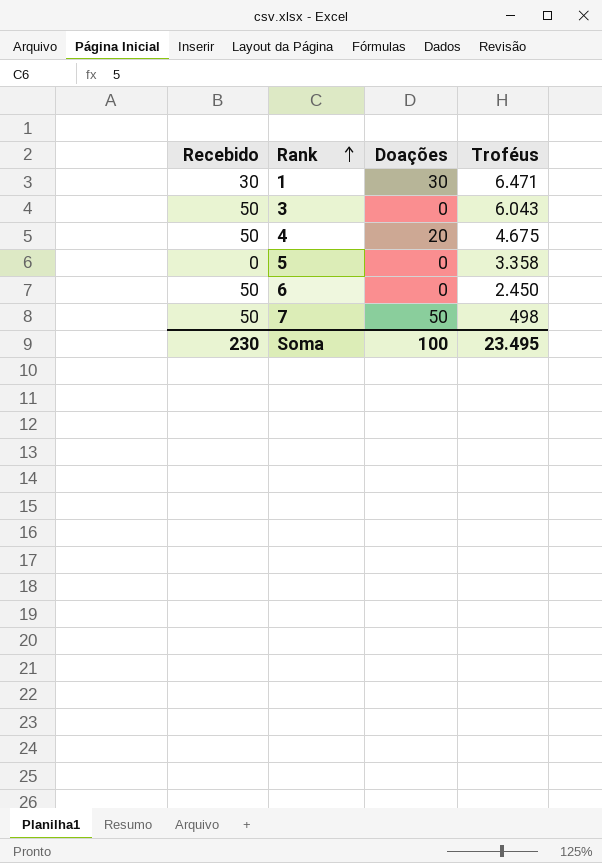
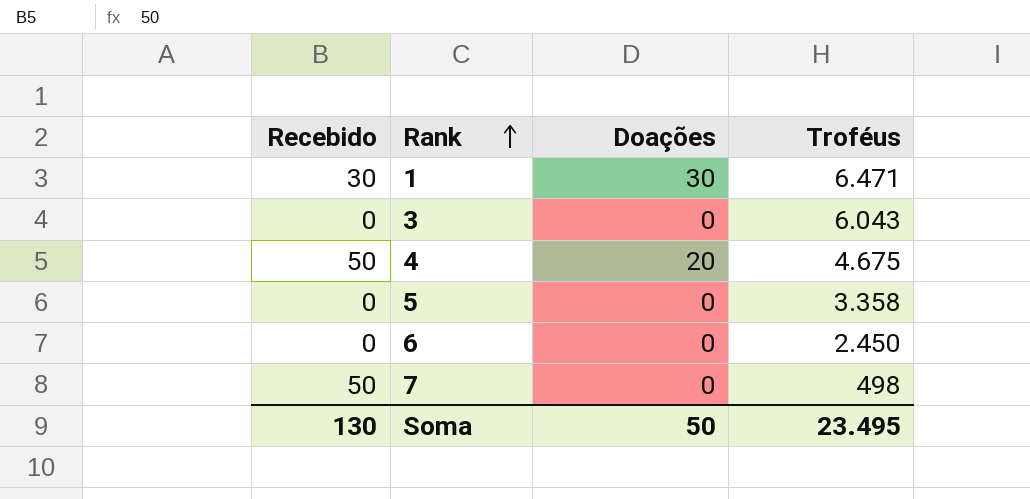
3 | Recebido: 50 -> 0
6 | Recebido: 50 -> 0
7 | Doações: 50 -> 0
Soma | Recebido: 230 -> 130
Soma | Doações: 100 -> 50

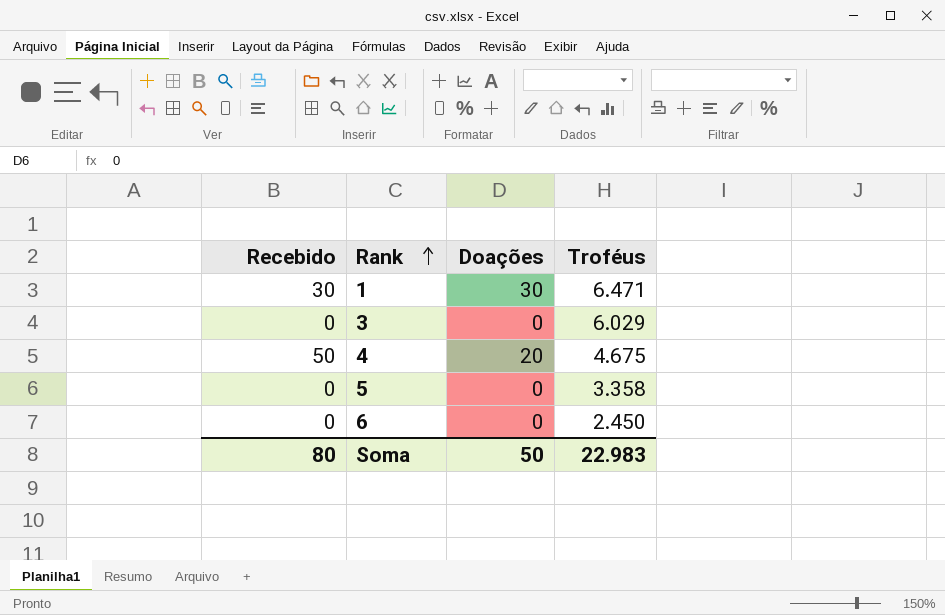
row 7: 50 | 0 | 498 -> none
3 | Troféus: 6.043 -> 6.029
Soma | Recebido: 130 -> 80
Soma | Troféus: 23.495 -> 22.983

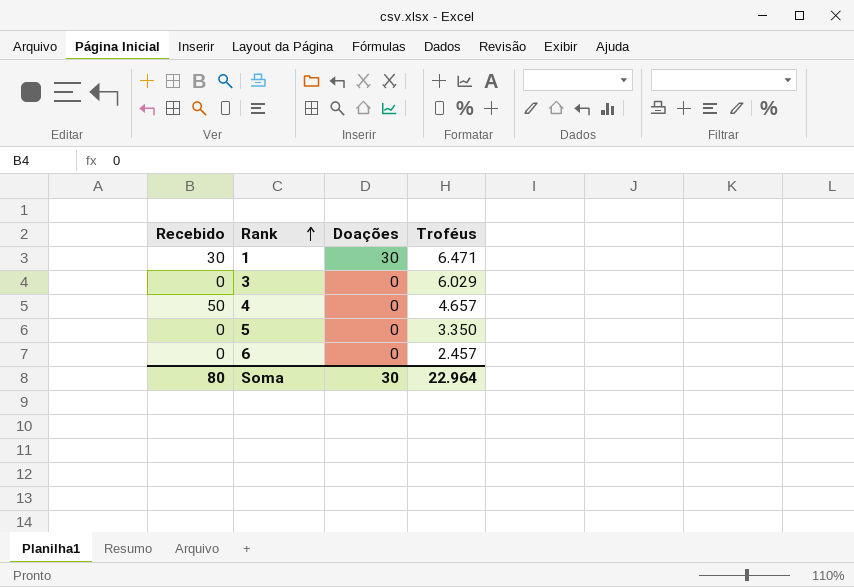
4 | Doações: 20 -> 0
4 | Troféus: 4.675 -> 4.657
5 | Troféus: 3.358 -> 3.350
6 | Troféus: 2.450 -> 2.457
Soma | Doações: 50 -> 30
Soma | Troféus: 22.983 -> 22.964

